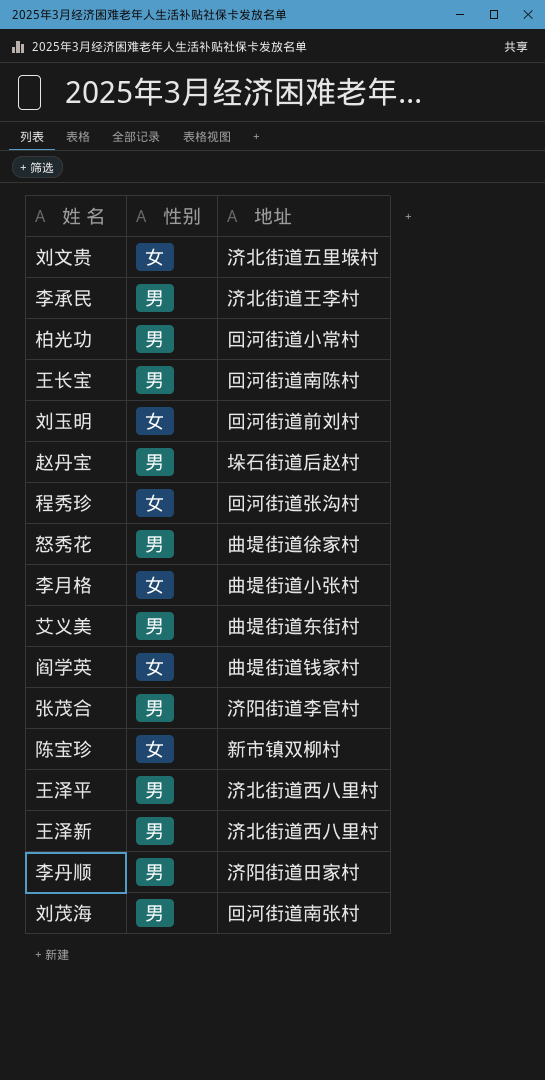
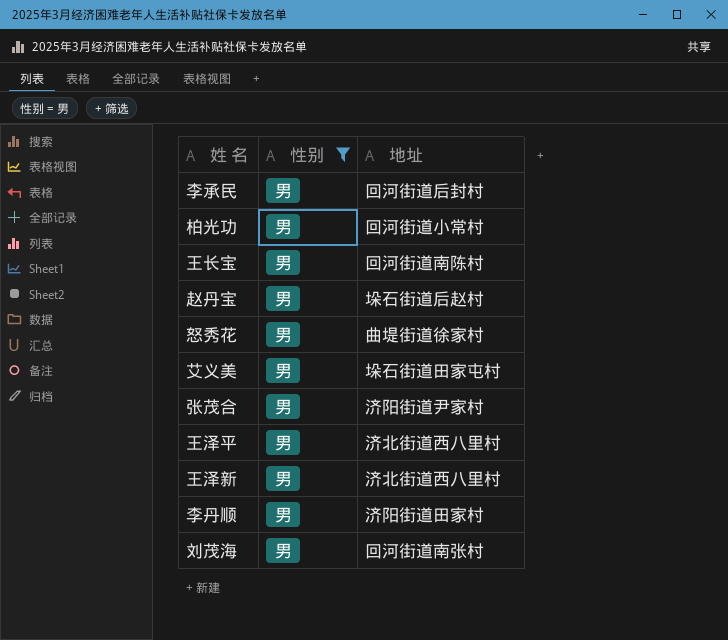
filter: none -> 性别 = 男
李承民 | 地址: 济北街道王李村 -> 回河街道后封村
艾义美 | 地址: 曲堤街道东街村 -> 垛石街道田家屯村
张茂合 | 地址: 济阳街道李官村 -> 济阳街道尹家村

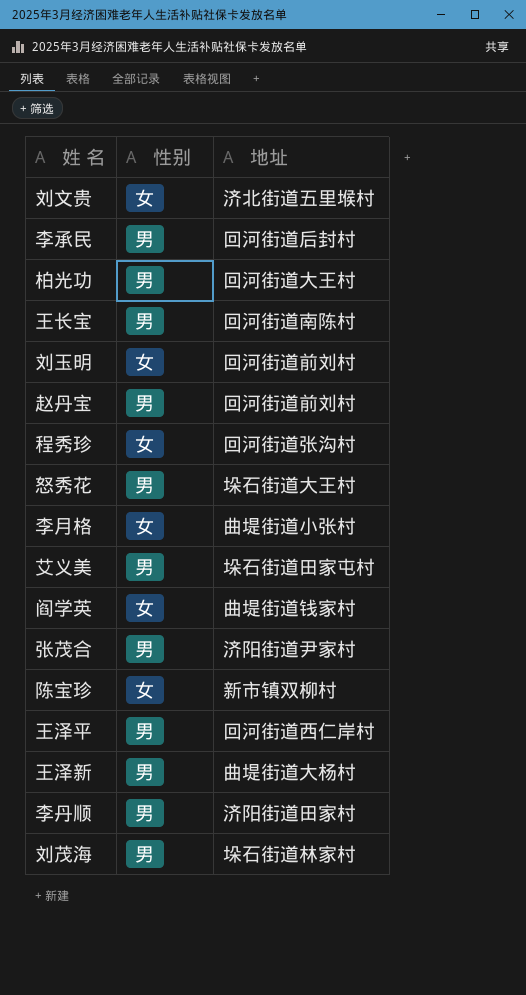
filter: 性别 = 男 -> none
柏光功 | 地址: 回河街道小常村 -> 回河街道大王村
赵丹宝 | 地址: 垛石街道后赵村 -> 回河街道前刘村
怒秀花 | 地址: 曲堤街道徐家村 -> 垛石街道大王村
王泽平 | 地址: 济北街道西八里村 -> 回河街道西仁岸村
王泽新 | 地址: 济北街道西八里村 -> 曲堤街道大杨村
刘茂海 | 地址: 回河街道南张村 -> 垛石街道林家村

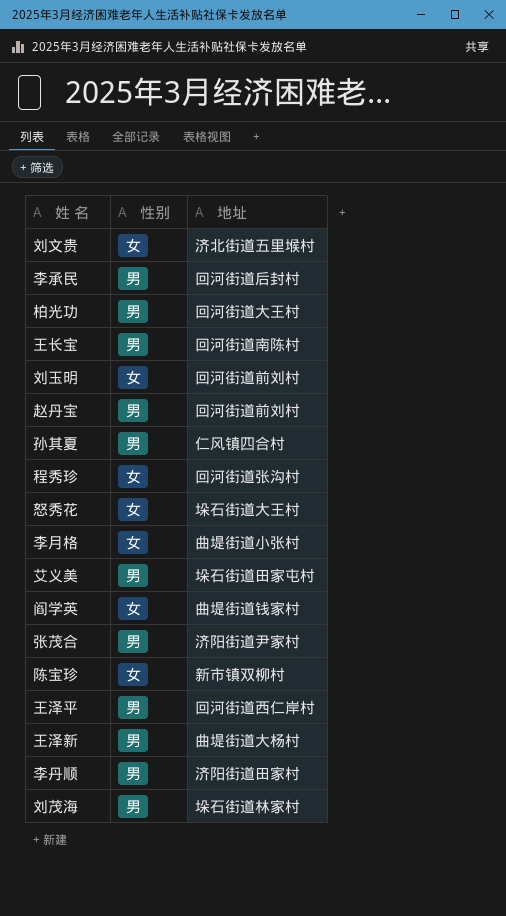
row 孙其夏: none -> 男 | 仁风镇四合村
怒秀花 | 性别: 男 -> 女

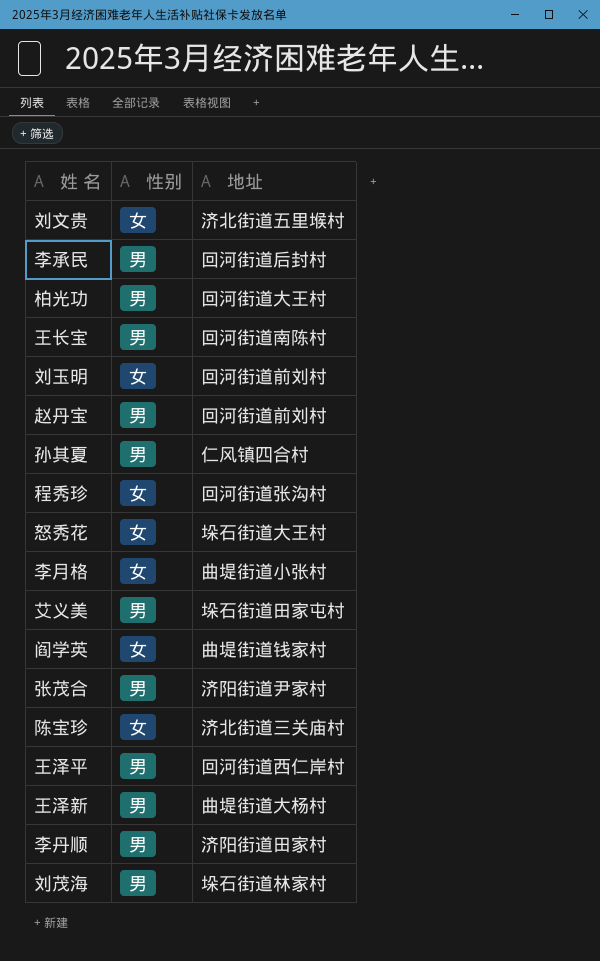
陈宝珍 | 地址: 新市镇双柳村 -> 济北街道三关庙村

